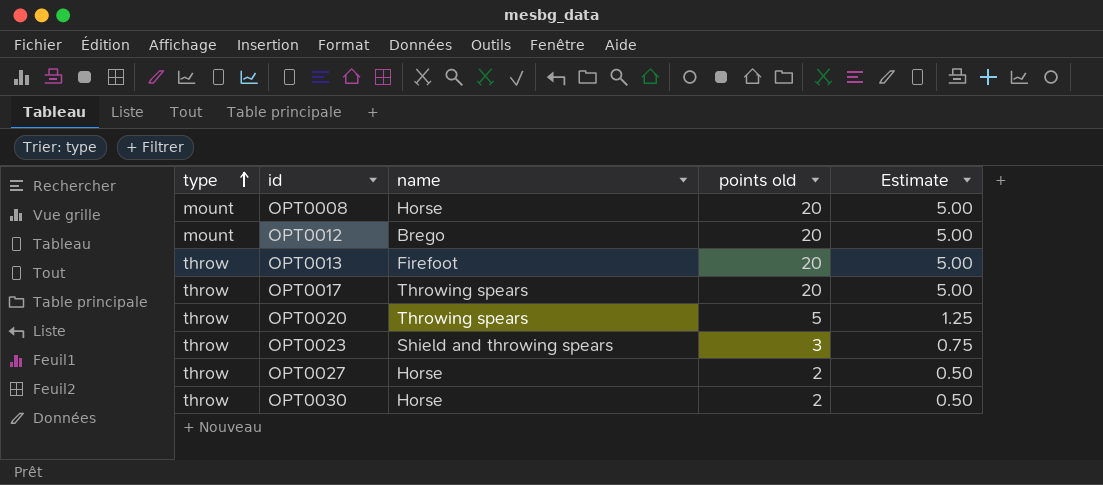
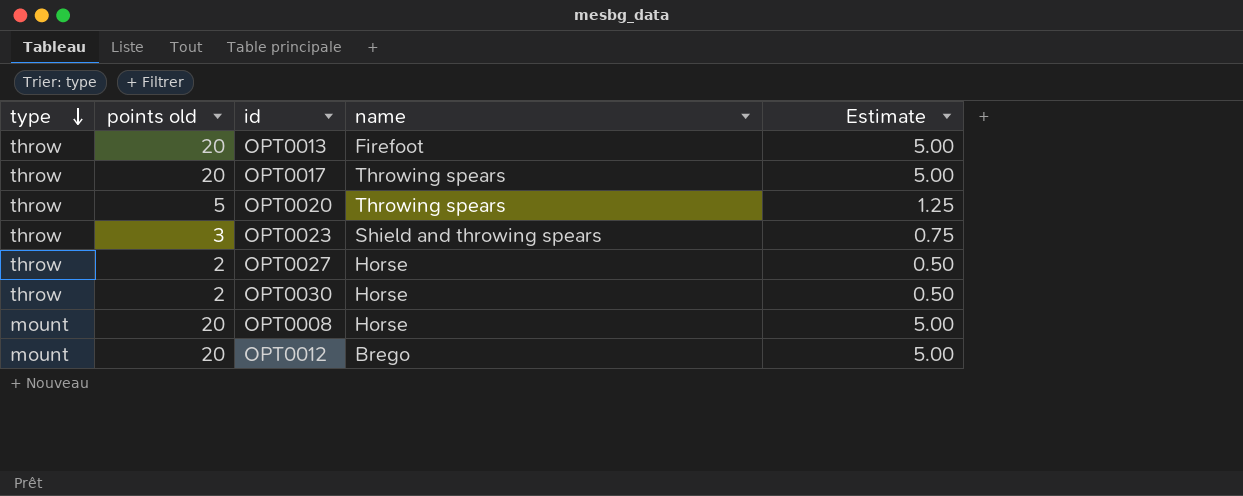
row order: type ascending -> type descending
column points old | position: 4 -> 2

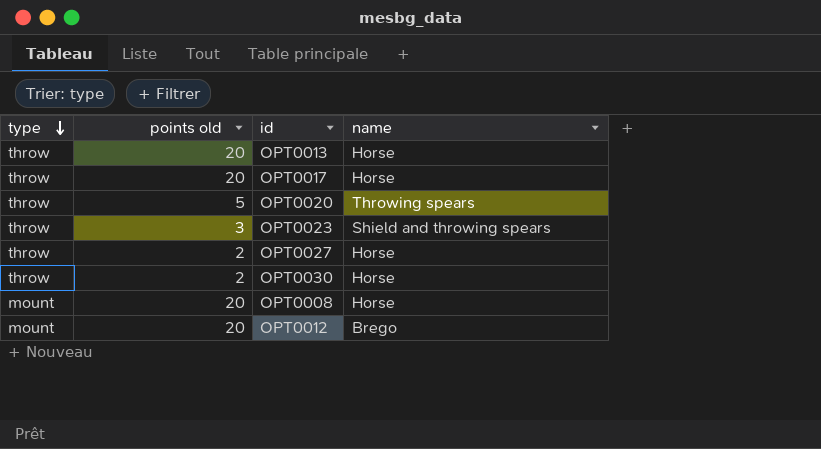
column Estimate | formula: [points old] * 0.25 -> none
OPT0013 | name: Firefoot -> Horse
OPT0017 | name: Throwing spears -> Horse

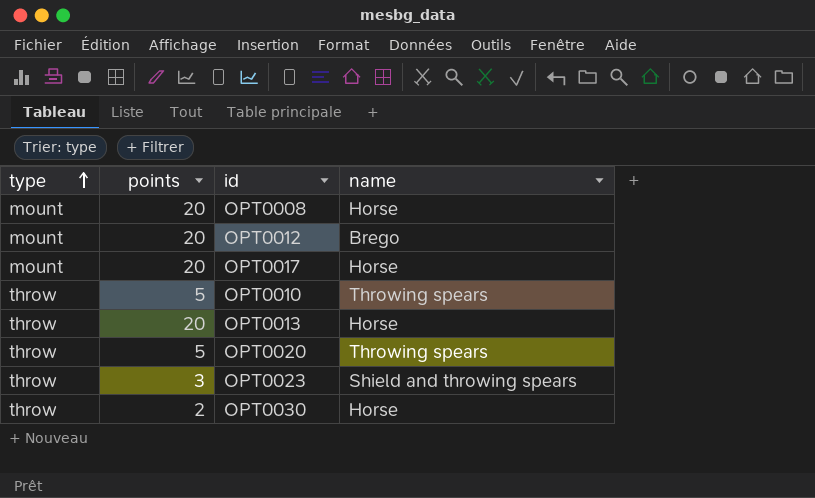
row order: type descending -> type ascending
column name: points old -> points
row OPT0027: throw | 2 | Horse -> none
OPT0017 | type: throw -> mount
row OPT0010: none -> throw | 5 | Throwing spears

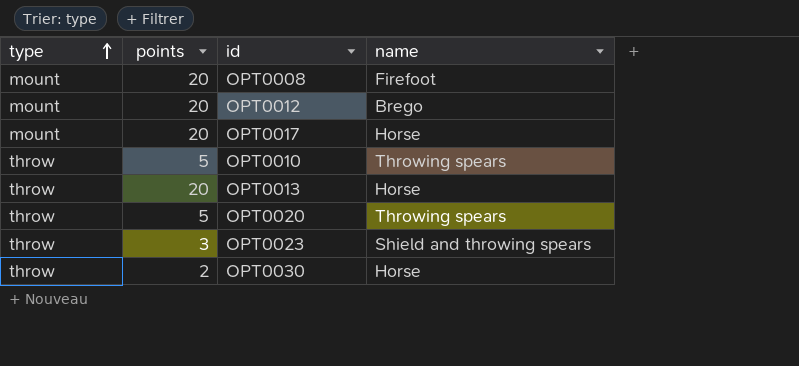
OPT0008 | name: Horse -> Firefoot

